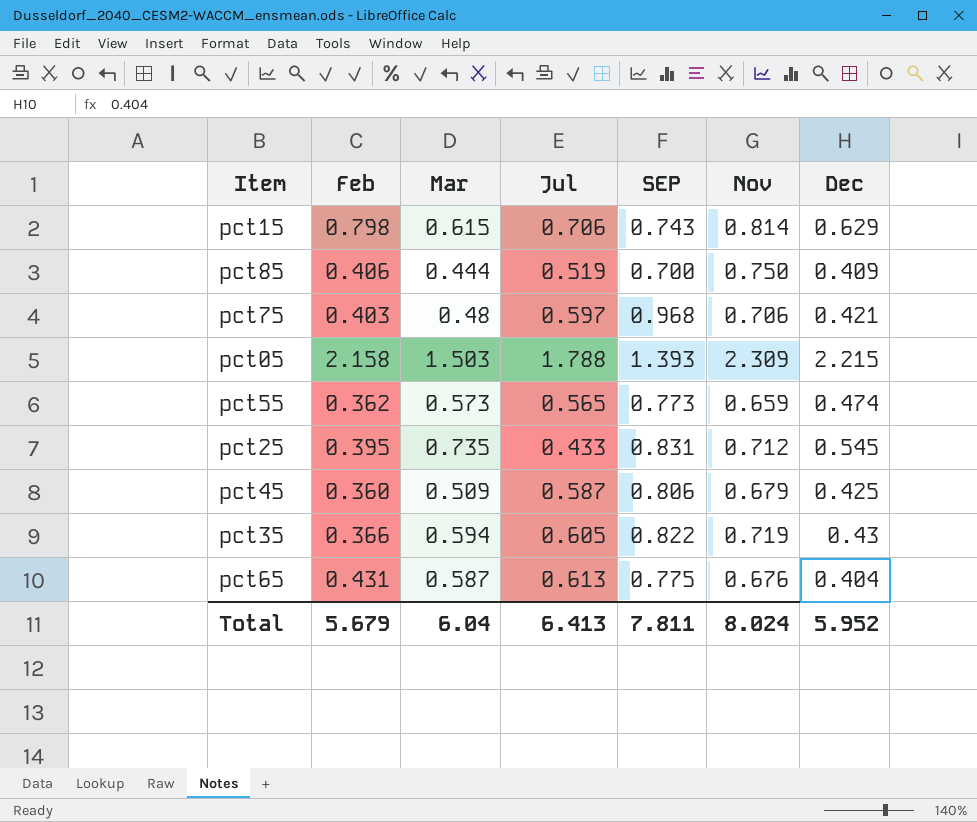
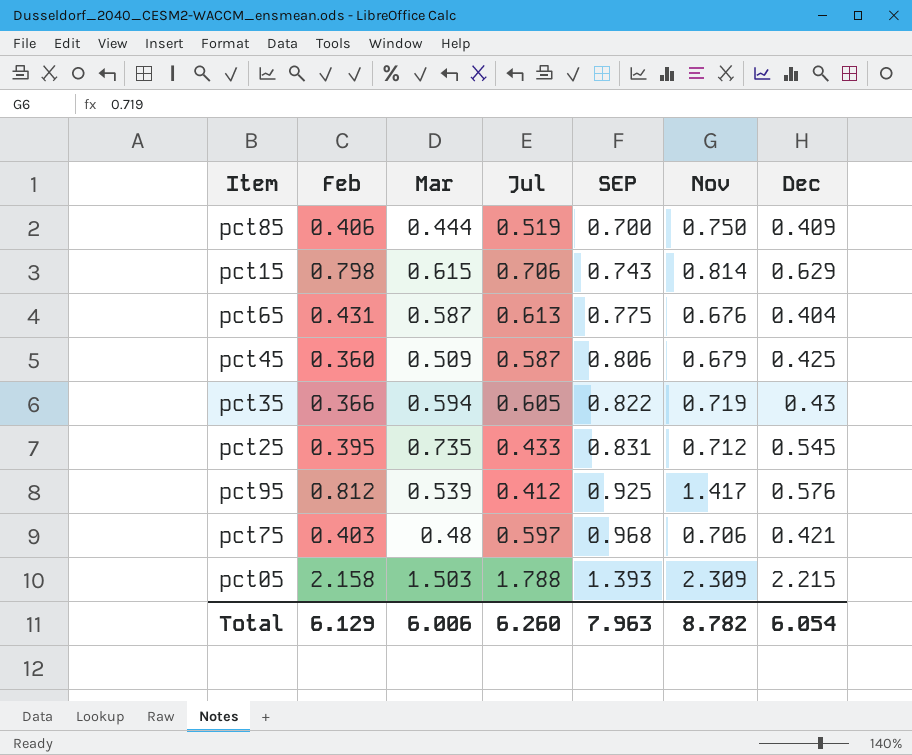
row order: none -> SEP ascending
row pct55: 0.362 | 0.573 | 0.565 | 0.773 | 0.659 | 0.474 -> none
row pct95: none -> 0.812 | 0.539 | 0.412 | 0.925 | 1.417 | 0.576
Total | Feb: 5.679 -> 6.129
Total | Mar: 6.04 -> 6.006
Total | Jul: 6.413 -> 6.260
Total | SEP: 7.811 -> 7.963
Total | Nov: 8.024 -> 8.782
Total | Dec: 5.952 -> 6.054

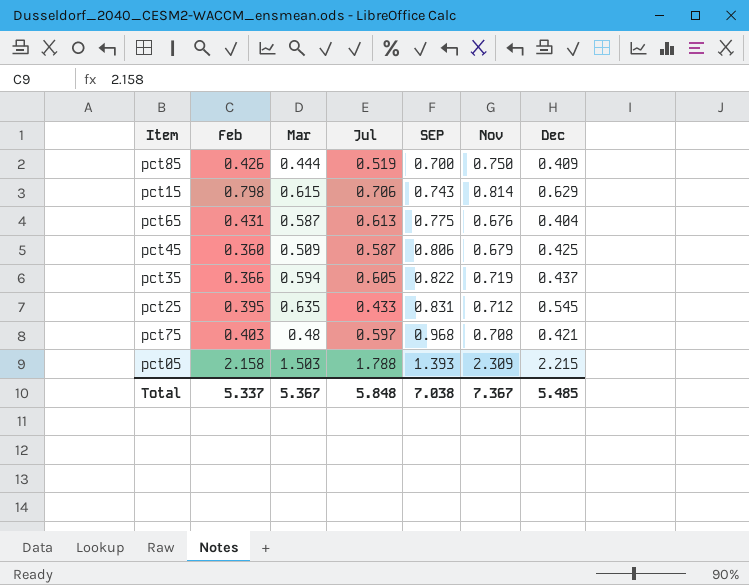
row pct95: 0.812 | 0.539 | 0.412 | 0.925 | 1.417 | 0.576 -> none
pct85 | Feb: 0.406 -> 0.426
pct35 | Dec: 0.43 -> 0.437
pct25 | Mar: 0.735 -> 0.635
pct75 | Nov: 0.706 -> 0.708
Total | Feb: 6.129 -> 5.337
Total | Mar: 6.006 -> 5.367
Total | Jul: 6.260 -> 5.848
Total | SEP: 7.963 -> 7.038
Total | Nov: 8.782 -> 7.367
Total | Dec: 6.054 -> 5.485

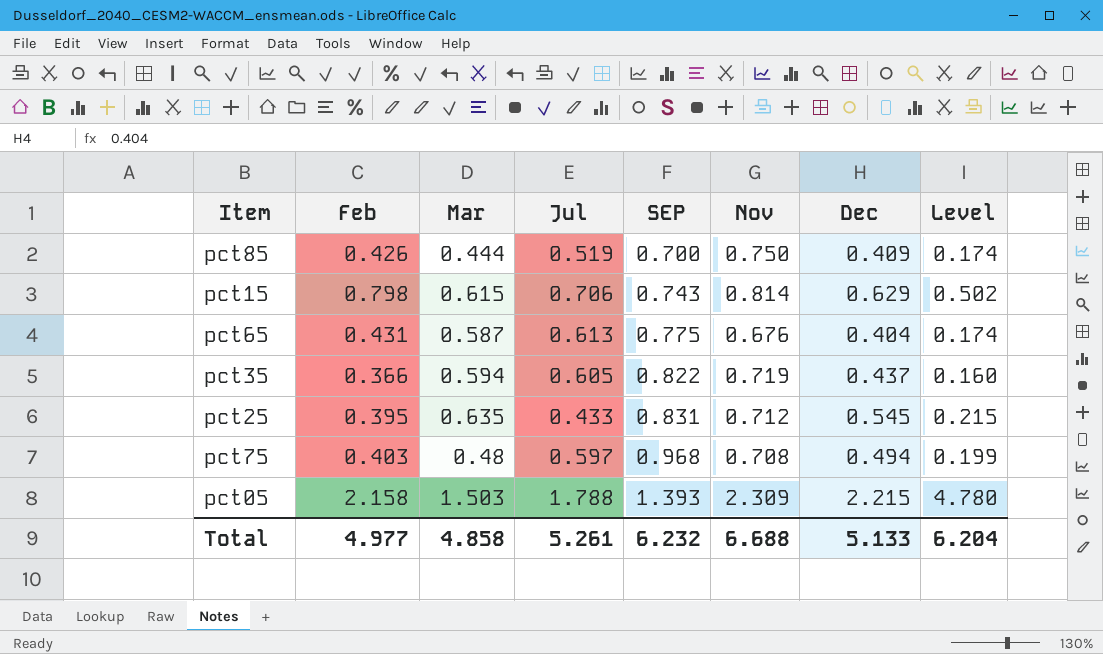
column Level | formula: none -> [Feb] * [Dec]
row pct45: 0.360 | 0.509 | 0.587 | 0.806 | 0.679 | 0.425 -> none
pct75 | Dec: 0.421 -> 0.494
Total | Feb: 5.337 -> 4.977
Total | Mar: 5.367 -> 4.858
Total | Jul: 5.848 -> 5.261
Total | SEP: 7.038 -> 6.232
Total | Nov: 7.367 -> 6.688
Total | Dec: 5.485 -> 5.133

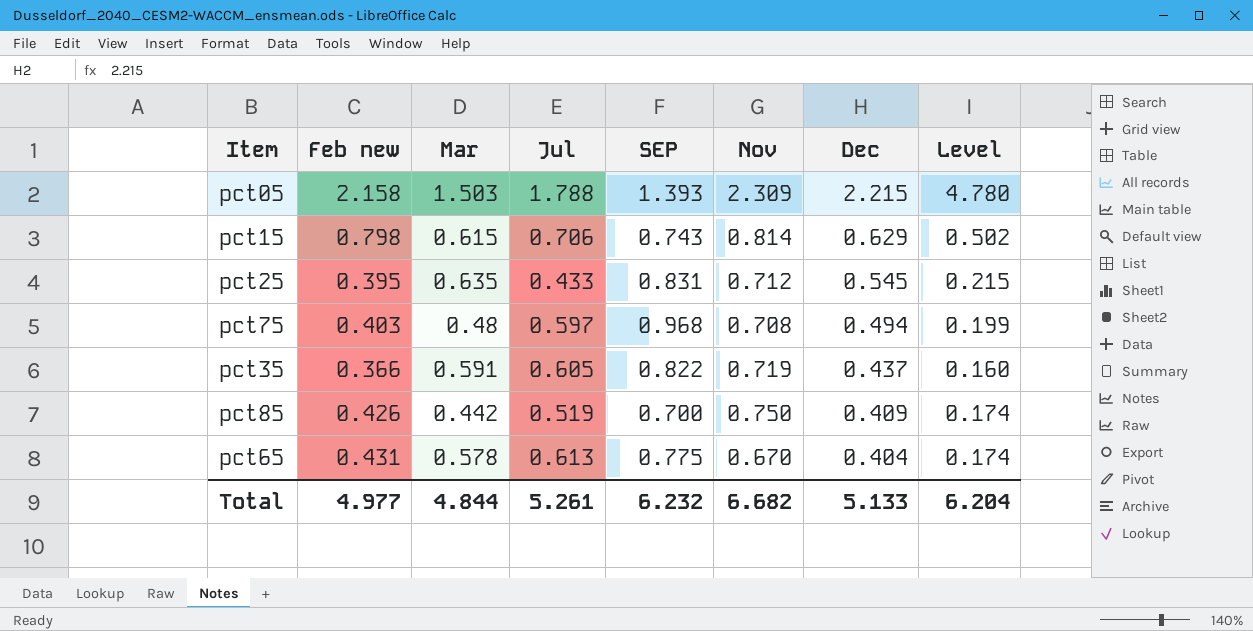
row order: SEP ascending -> Dec descending
column name: Feb -> Feb new
pct35 | Mar: 0.594 -> 0.591
pct85 | Mar: 0.444 -> 0.442
pct65 | Mar: 0.587 -> 0.578
pct65 | Nov: 0.676 -> 0.670
Total | Mar: 4.858 -> 4.844
Total | Nov: 6.688 -> 6.682

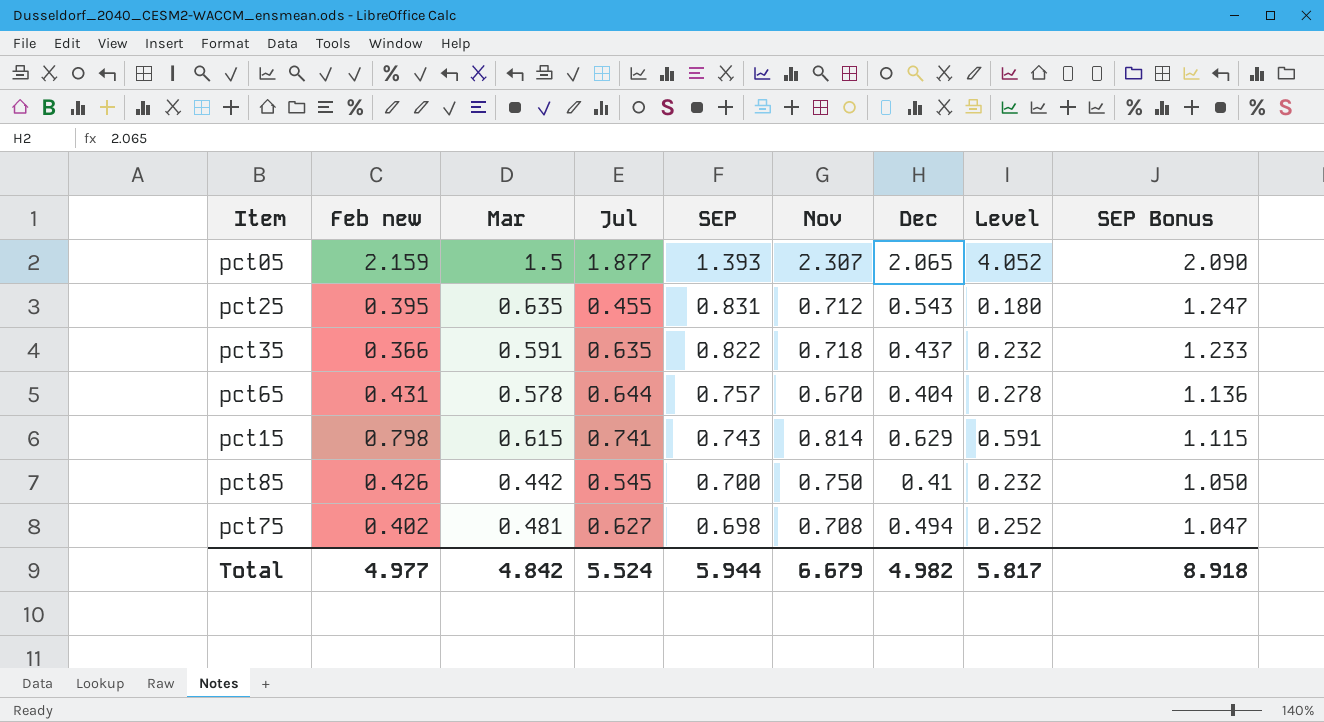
row order: Dec descending -> SEP descending
column Level | formula: [Feb new] * [Dec] -> [Feb new] * [Jul]
column SEP Bonus | formula: none -> [SEP] * 1.5
pct05 | Feb new: 2.158 -> 2.159
pct05 | Mar: 1.503 -> 1.5
pct05 | Jul: 1.788 -> 1.877
pct05 | Nov: 2.309 -> 2.307
pct05 | Dec: 2.215 -> 2.065
pct25 | Jul: 0.433 -> 0.455
pct25 | Dec: 0.545 -> 0.543
pct35 | Jul: 0.605 -> 0.635
pct35 | Nov: 0.719 -> 0.718
pct65 | Jul: 0.613 -> 0.644
pct65 | SEP: 0.775 -> 0.757
pct15 | Jul: 0.706 -> 0.741
pct85 | Jul: 0.519 -> 0.545
pct85 | Dec: 0.409 -> 0.41
pct75 | Feb new: 0.403 -> 0.402
pct75 | Mar: 0.48 -> 0.481
pct75 | Jul: 0.597 -> 0.627
pct75 | SEP: 0.968 -> 0.698
Total | Mar: 4.844 -> 4.842
Total | Jul: 5.261 -> 5.524
Total | SEP: 6.232 -> 5.944
Total | Nov: 6.682 -> 6.679
Total | Dec: 5.133 -> 4.982
Total | Level: 6.204 -> 5.817

